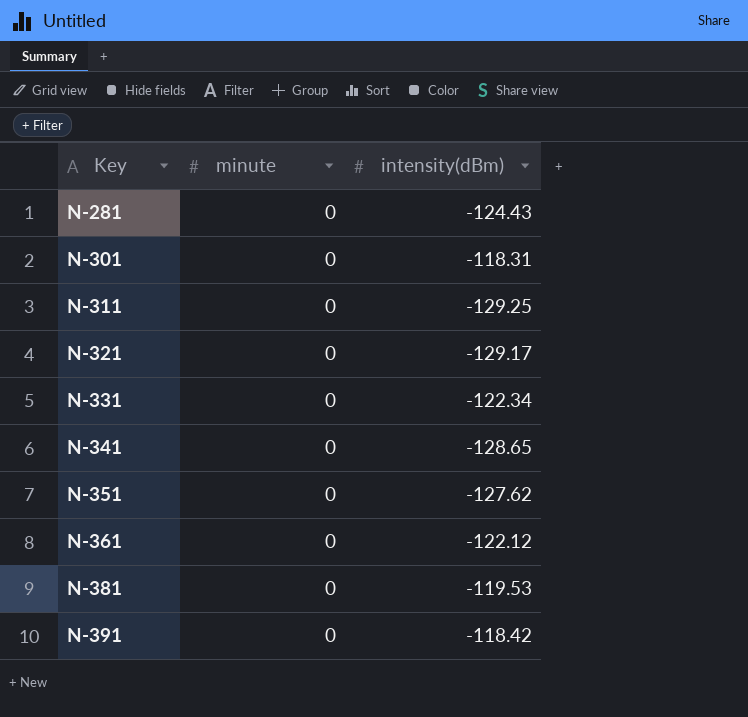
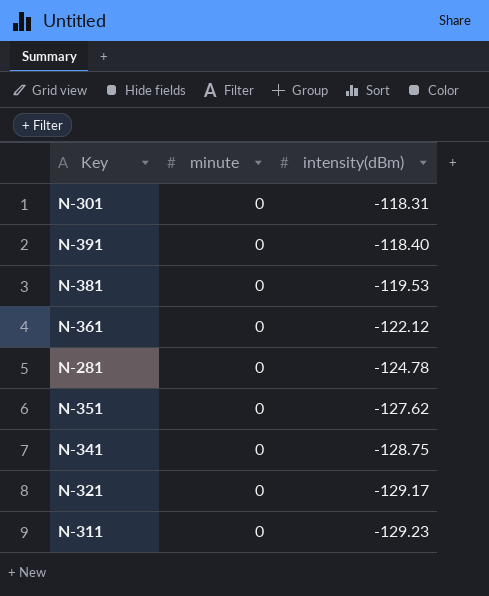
row order: Key ascending -> intensity(dBm) descending
row N-331: 0 | -122.34 -> none
N-391 | intensity(dBm): -118.42 -> -118.40
N-281 | intensity(dBm): -124.43 -> -124.78
N-341 | intensity(dBm): -128.65 -> -128.75
N-311 | intensity(dBm): -129.25 -> -129.23

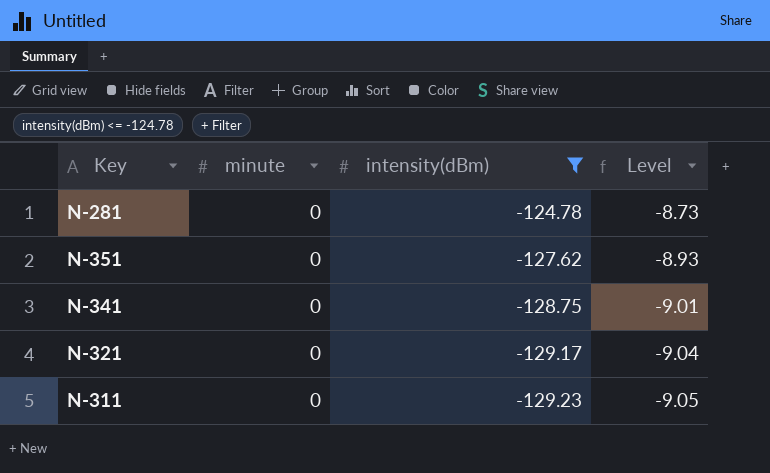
filter: none -> intensity(dBm) <= -124.78
column Level | formula: none -> [intensity(dBm)] * 0.07

